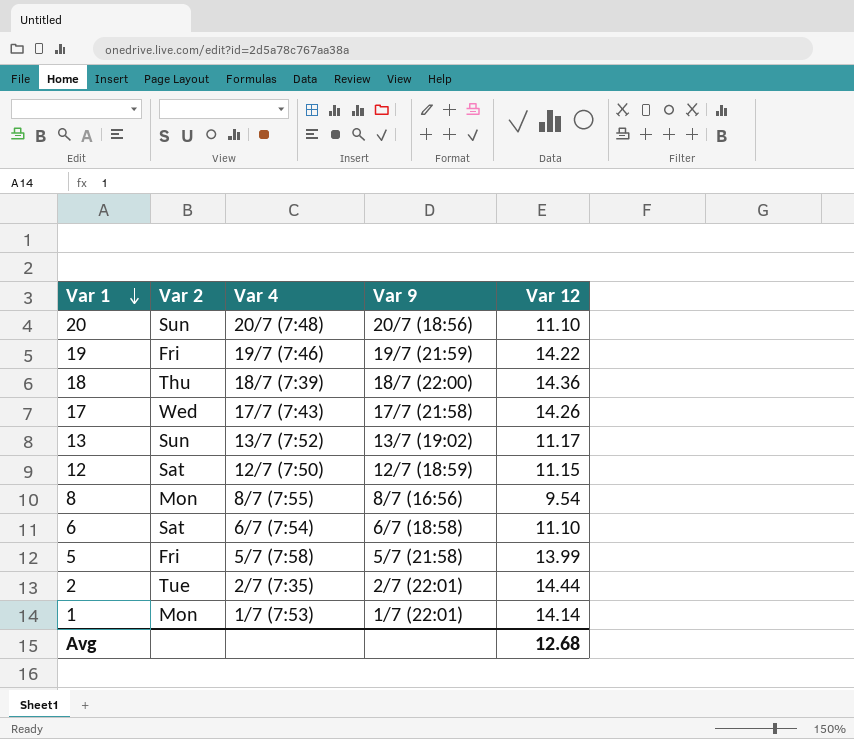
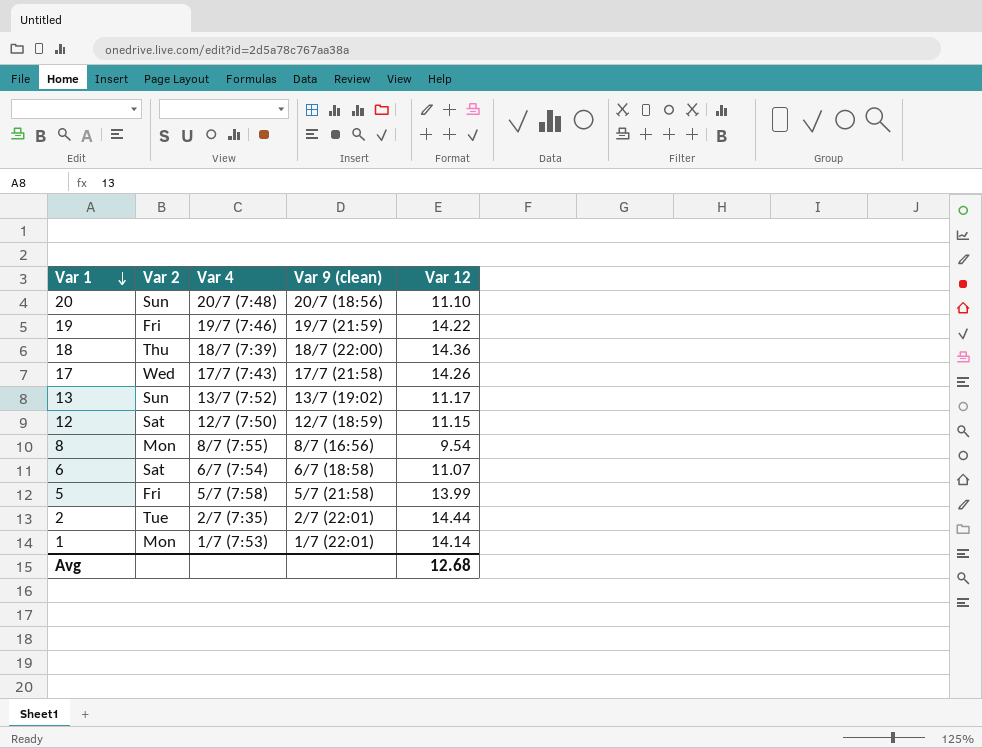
column name: Var 9 -> Var 9 (clean)
6 | Var 12: 11.10 -> 11.07

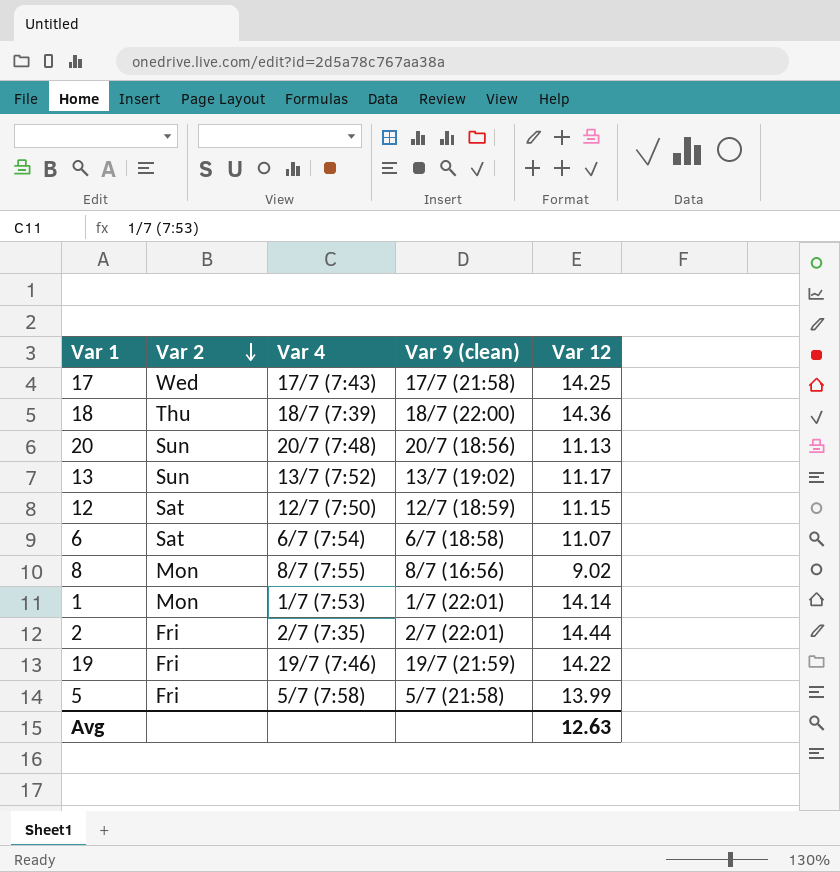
row order: Var 1 descending -> Var 2 descending
17 | Var 12: 14.26 -> 14.25
20 | Var 12: 11.10 -> 11.13
8 | Var 12: 9.54 -> 9.02
2 | Var 2: Tue -> Fri
Avg | Var 12: 12.68 -> 12.63

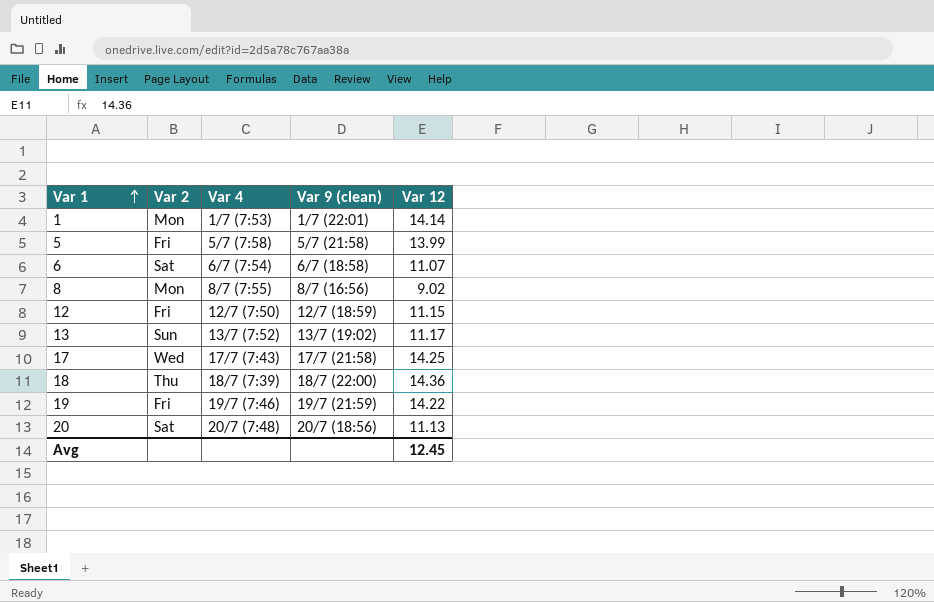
row order: Var 2 descending -> Var 1 ascending
row 2: Fri | 2/7 (7:35) | 2/7 (22:01) | 14.44 -> none
12 | Var 2: Sat -> Fri
20 | Var 2: Sun -> Sat
Avg | Var 12: 12.63 -> 12.45

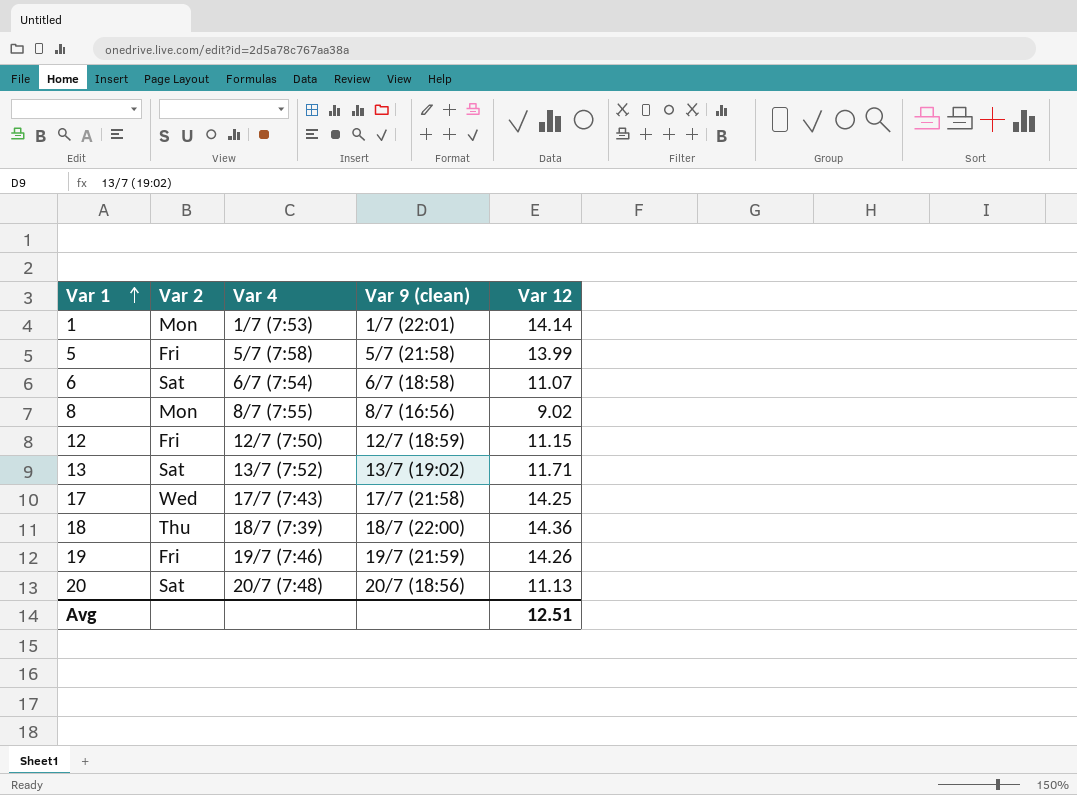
13 | Var 2: Sun -> Sat
13 | Var 12: 11.17 -> 11.71
19 | Var 12: 14.22 -> 14.26
Avg | Var 12: 12.45 -> 12.51

